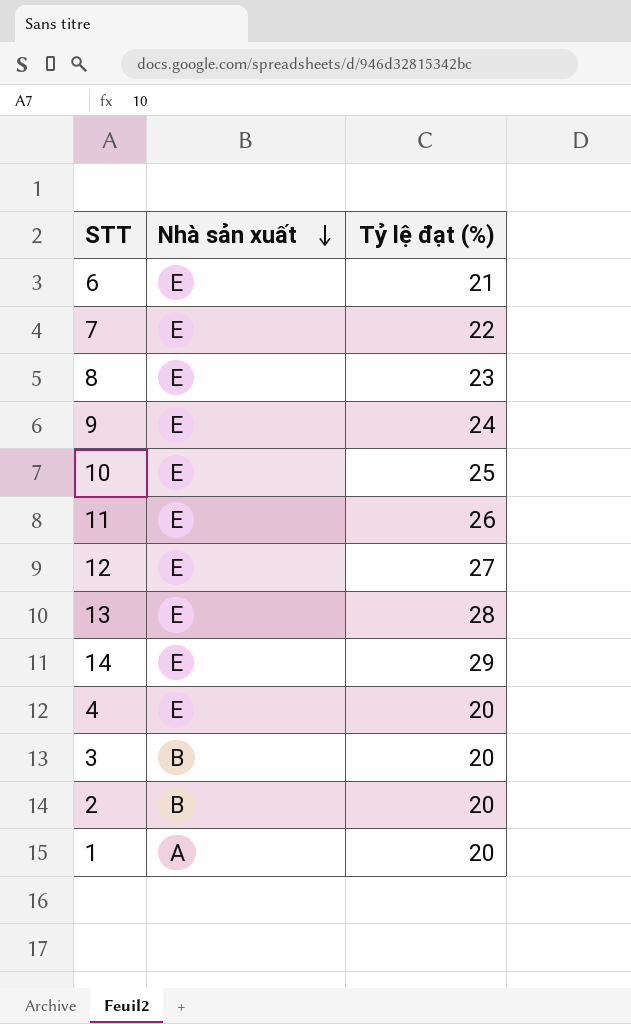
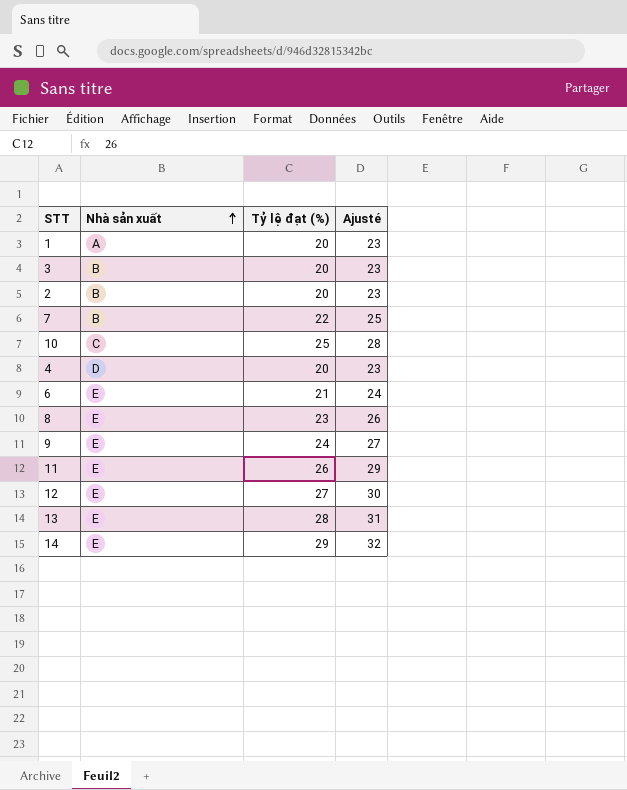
row order: Nhà sản xuất descending -> Nhà sản xuất ascending
column Ajusté | formula: none -> [Tỷ lệ đạt (%)] + 3
7 | Nhà sản xuất: E -> B
10 | Nhà sản xuất: E -> C
4 | Nhà sản xuất: E -> D

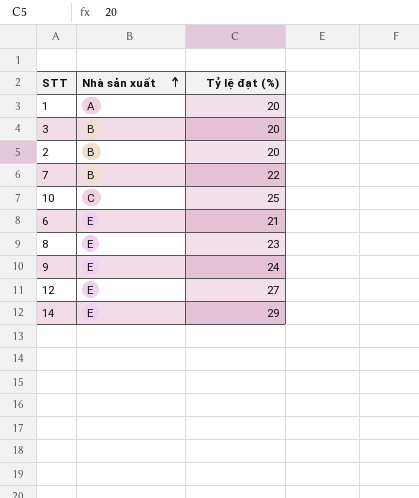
column Ajusté | formula: [Tỷ lệ đạt (%)] + 3 -> none
row 4: D | 20 | 23 -> none
row 11: E | 26 | 29 -> none
row 13: E | 28 | 31 -> none

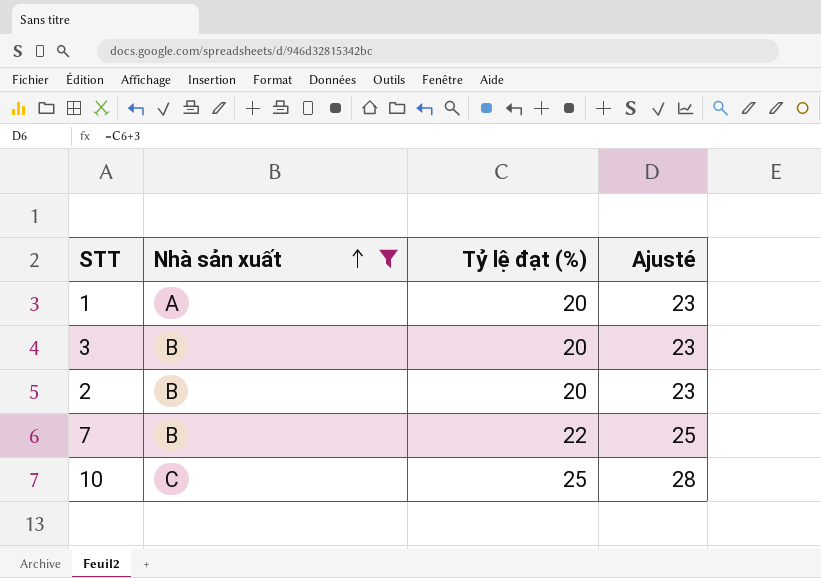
filter: none -> Nhà sản xuất != E
column Ajusté | formula: none -> [Tỷ lệ đạt (%)] + 3

